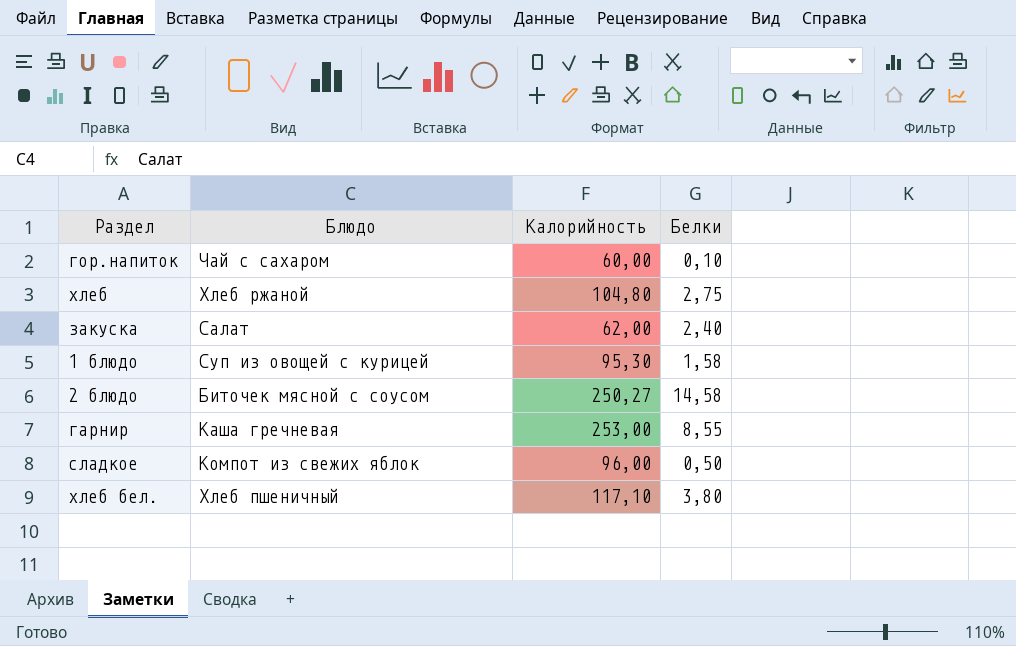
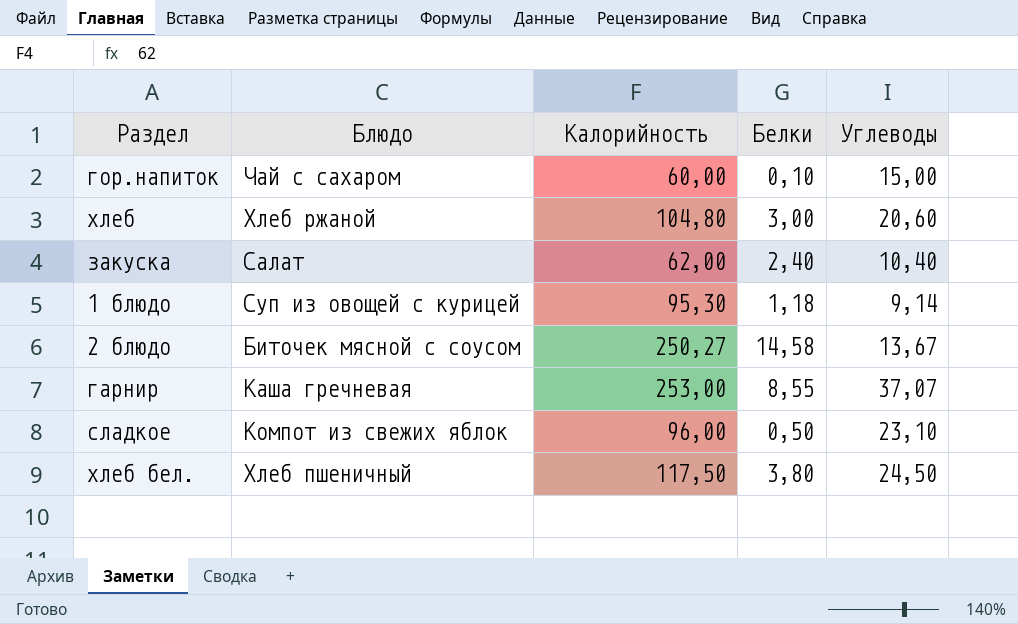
column Углеводы | position: none -> 5
хлеб | Белки: 2,75 -> 3,00
1 блюдо | Белки: 1,58 -> 1,18
хлеб бел. | Калорийность: 117,10 -> 117,50

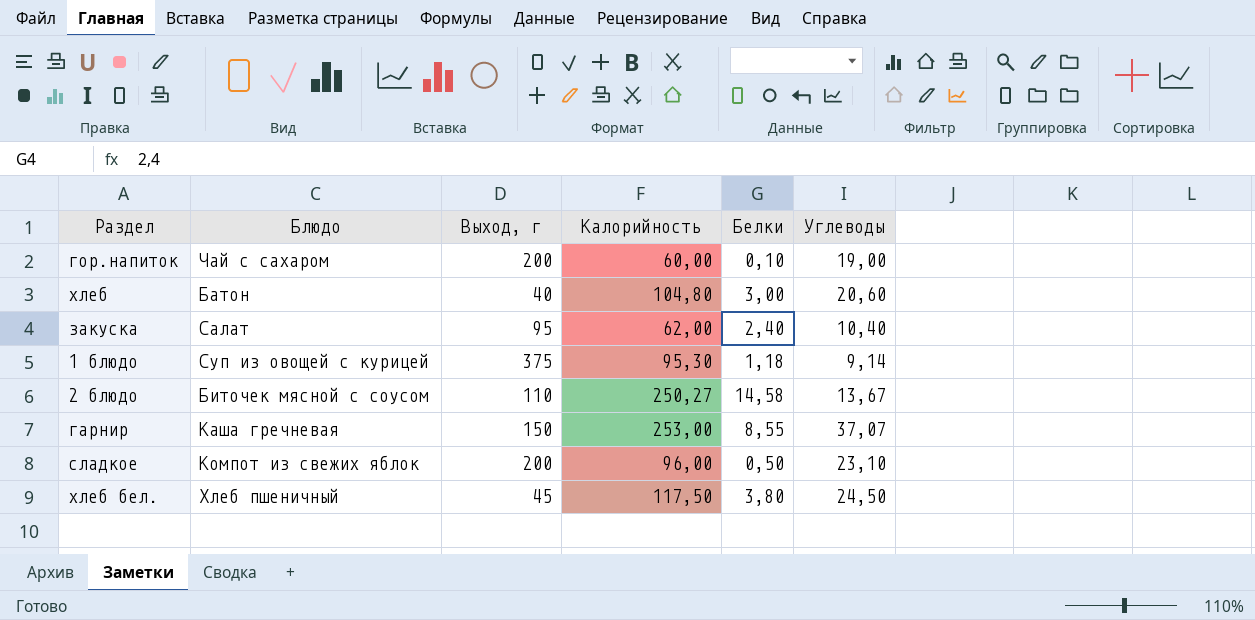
column Выход, г | position: none -> 3
гор.напиток | Углеводы: 15,00 -> 19,00
хлеб | Блюдо: Хлеб ржаной -> Батон

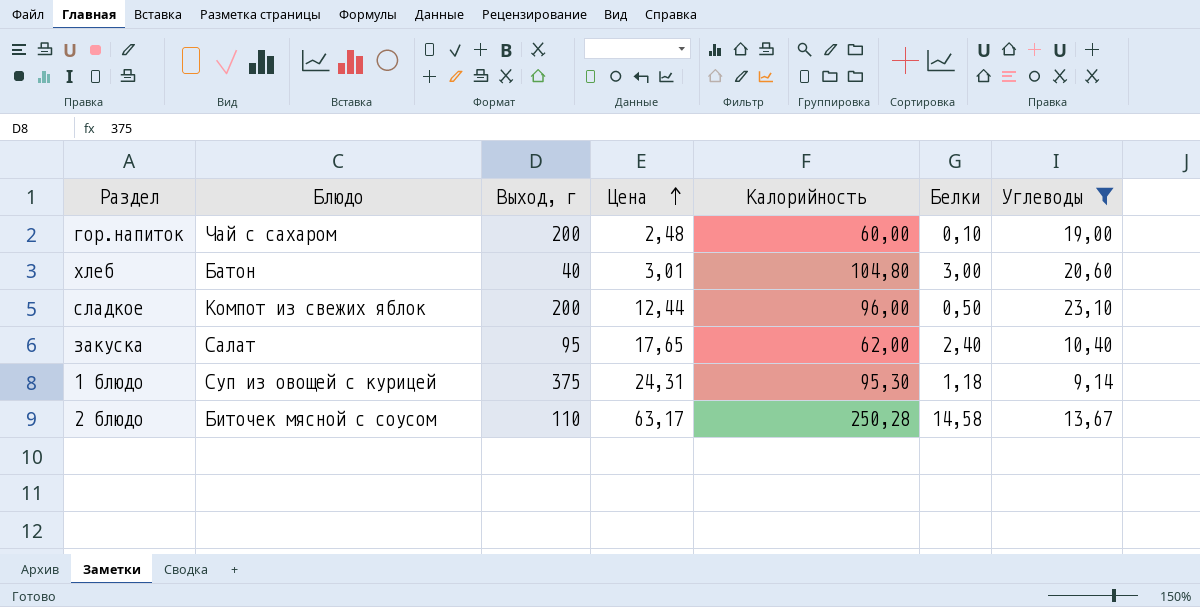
filter: none -> Углеводы <= 23,10
row order: none -> Цена ascending
column Цена | position: none -> 4
2 блюдо | Калорийность: 250,27 -> 250,28

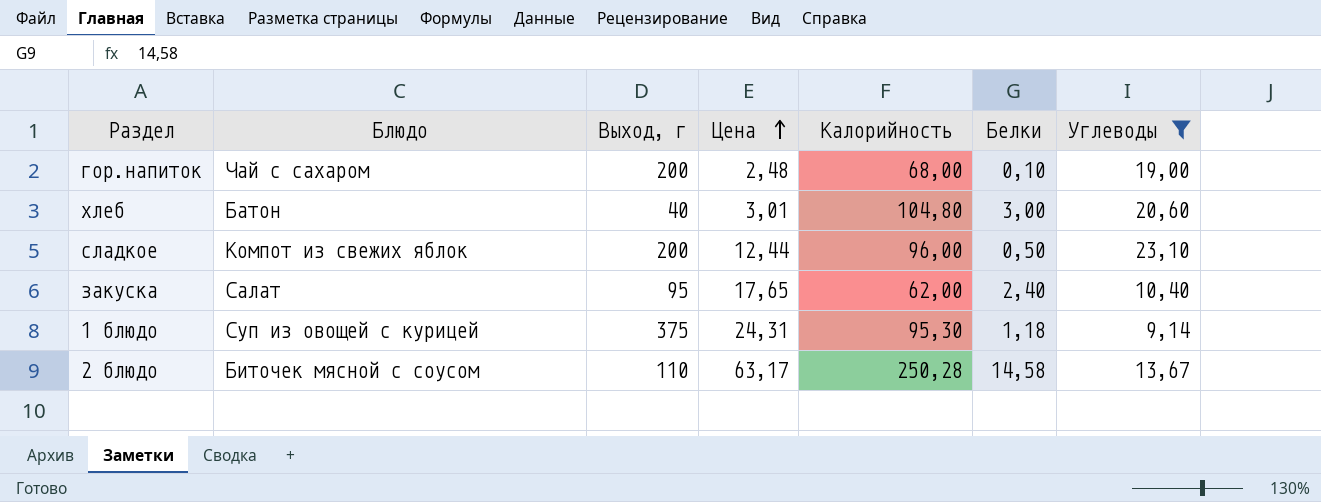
гор.напиток | Калорийность: 60,00 -> 68,00

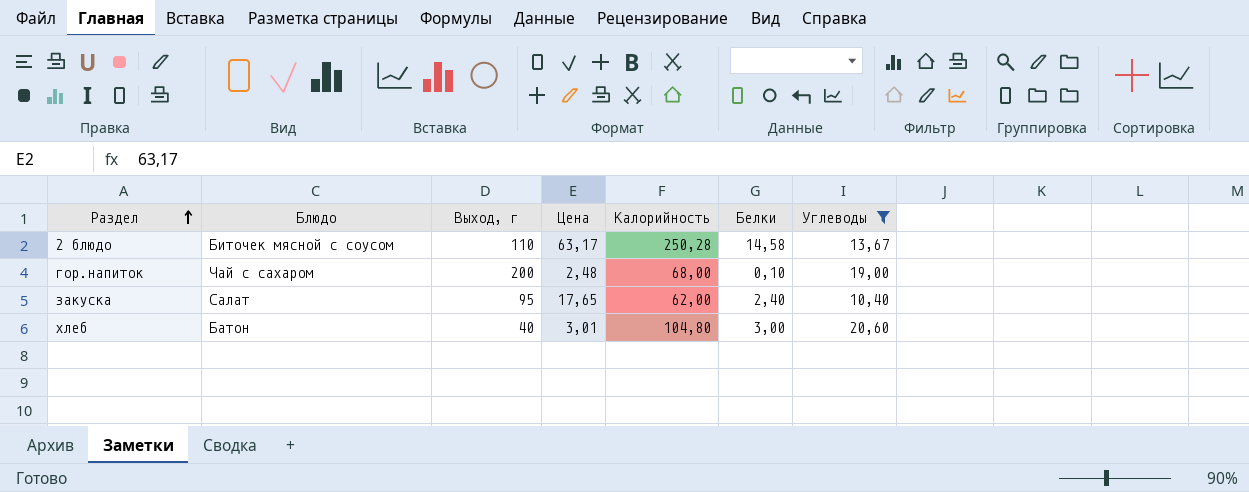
row order: Цена ascending -> Раздел ascending
row сладкое: Компот из свежих яблок | 200 | 12,44 | 96,00 | 0,50 | 23,10 -> none
row 1 блюдо: Суп из овощей с курицей | 375 | 24,31 | 95,30 | 1,18 | 9,14 -> none

